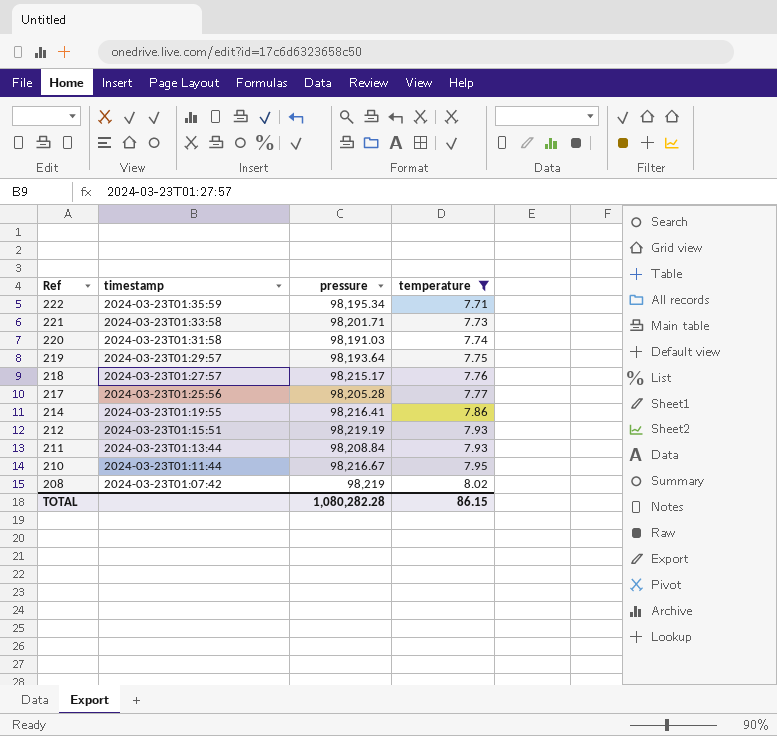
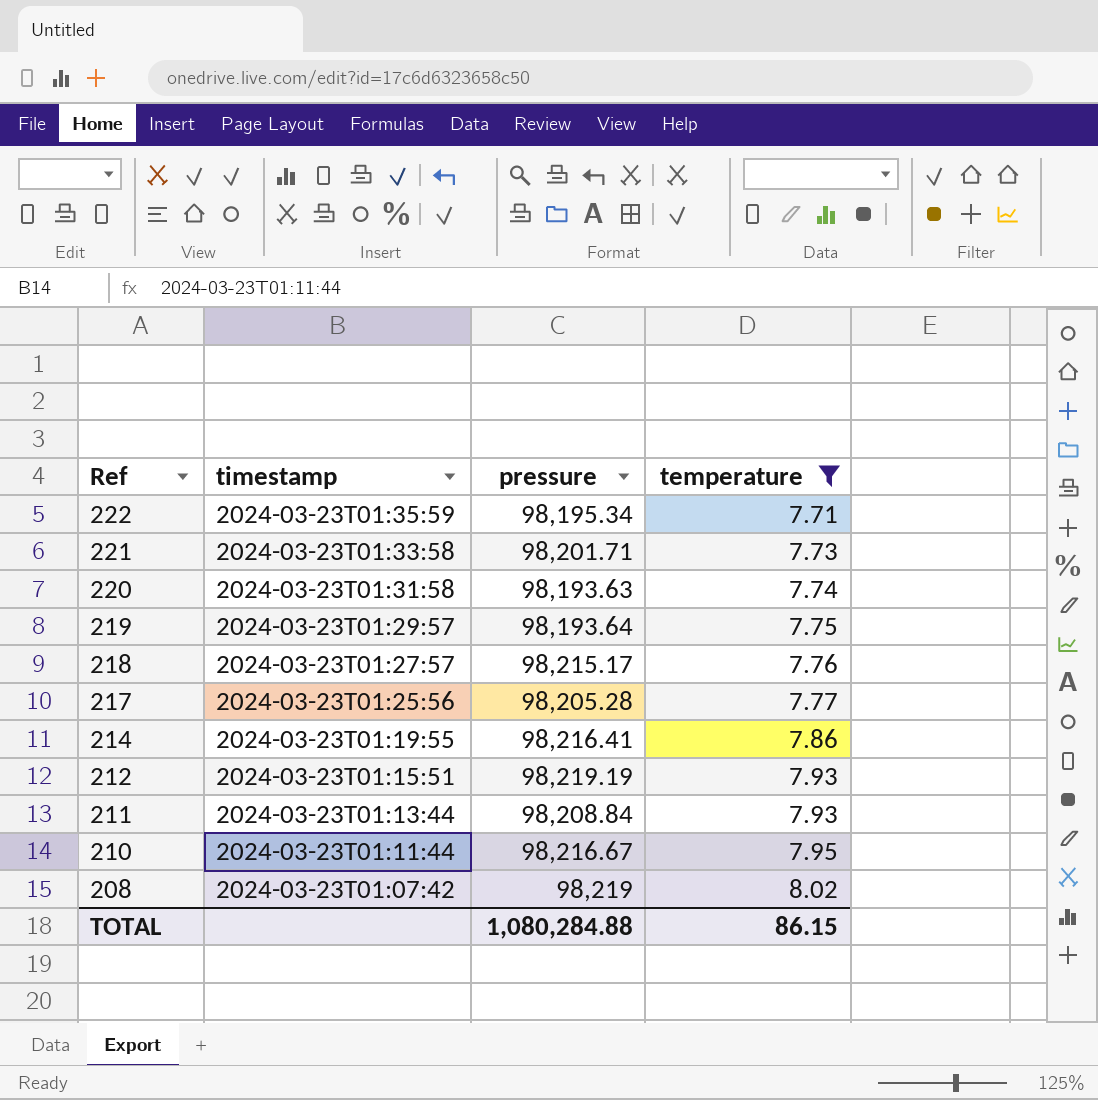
220 | pressure: 98,191.03 -> 98,193.63
TOTAL | pressure: 1,080,282.28 -> 1,080,284.88

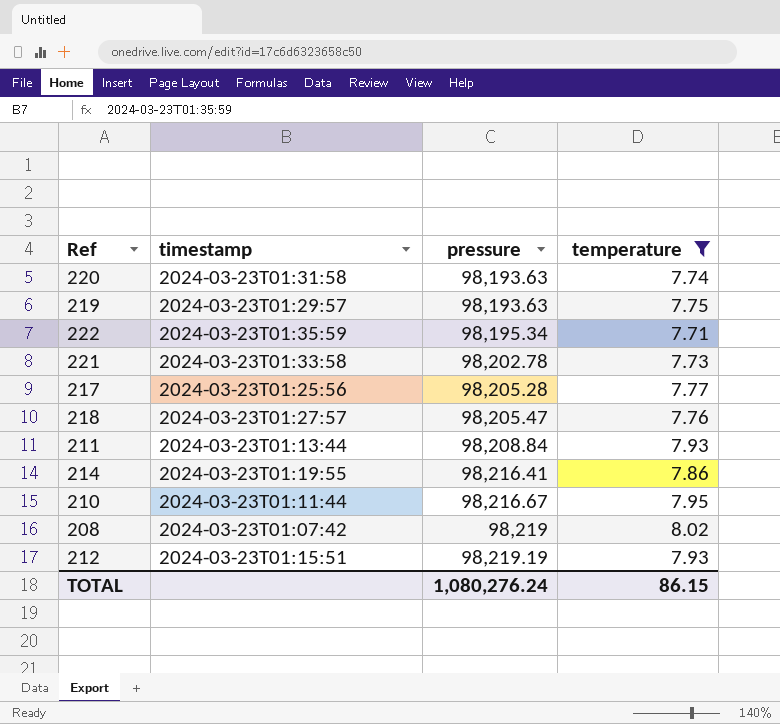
row order: Ref descending -> pressure ascending
219 | pressure: 98,193.64 -> 98,193.63
221 | pressure: 98,201.71 -> 98,202.78
218 | pressure: 98,215.17 -> 98,205.47
TOTAL | pressure: 1,080,284.88 -> 1,080,276.24

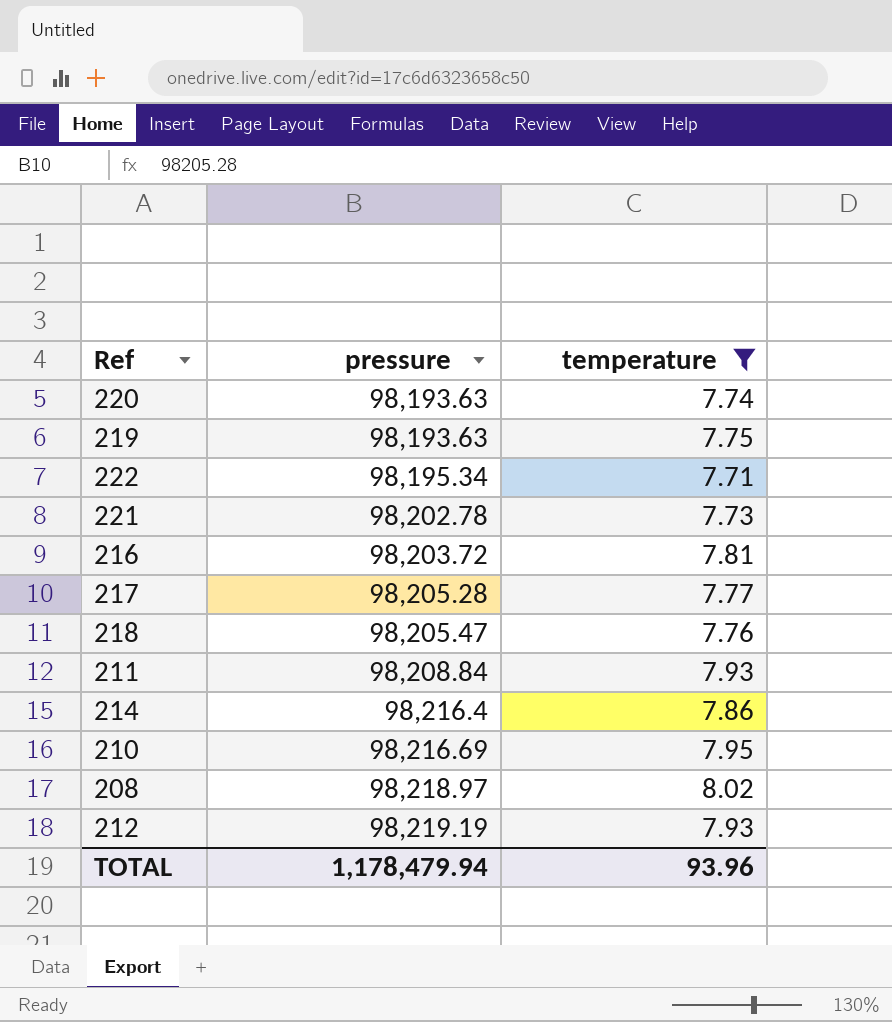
column timestamp | position: 2 -> none
row 216: none -> 98,203.72 | 7.81
214 | pressure: 98,216.41 -> 98,216.4
210 | pressure: 98,216.67 -> 98,216.69
208 | pressure: 98,219 -> 98,218.97
TOTAL | pressure: 1,080,276.24 -> 1,178,479.94
TOTAL | temperature: 86.15 -> 93.96

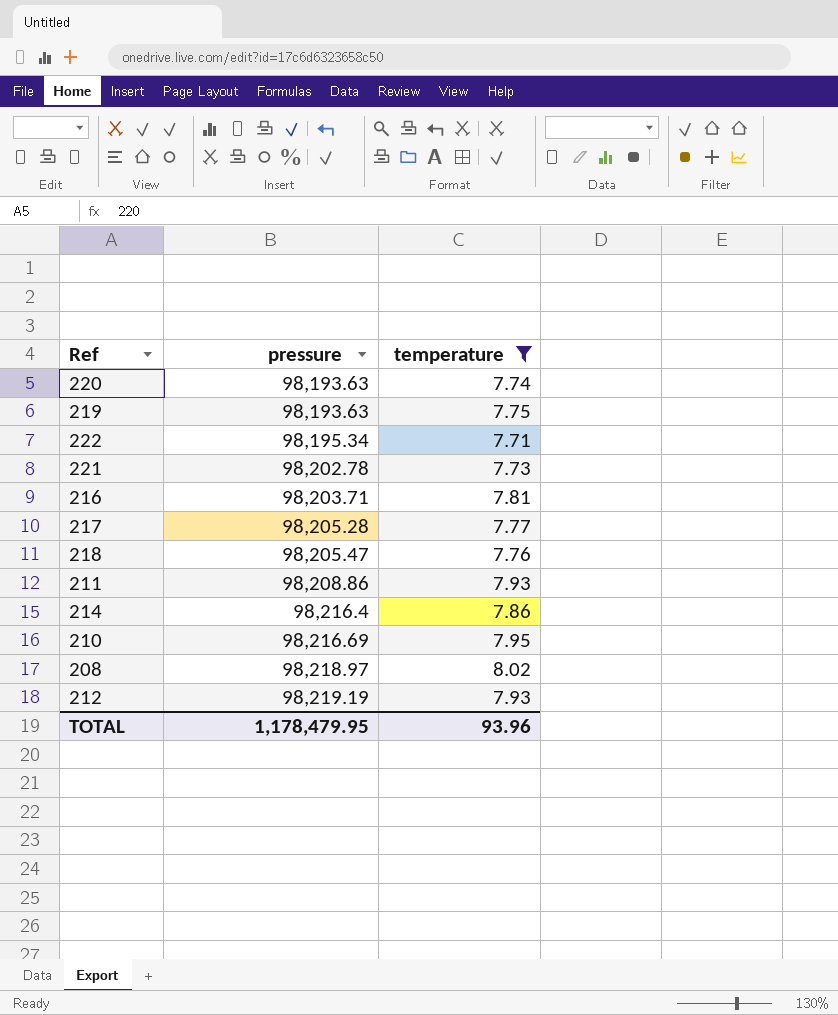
216 | pressure: 98,203.72 -> 98,203.71
211 | pressure: 98,208.84 -> 98,208.86
TOTAL | pressure: 1,178,479.94 -> 1,178,479.95

